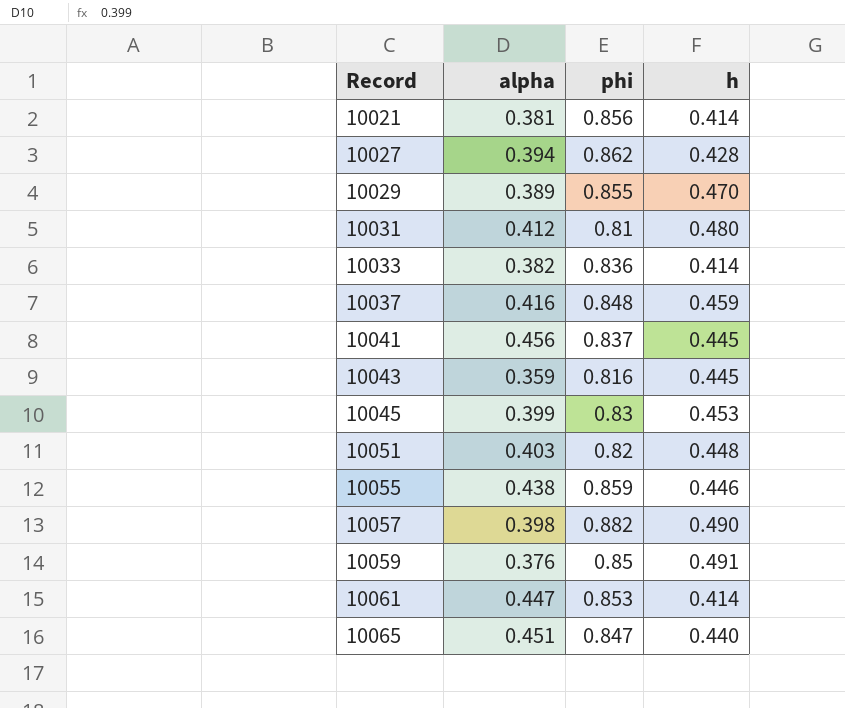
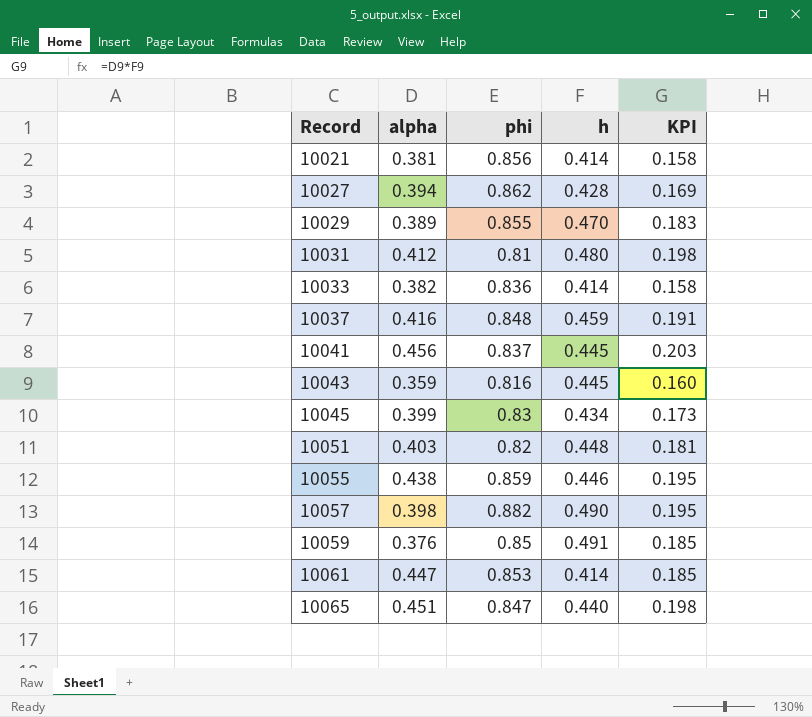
column KPI | formula: none -> [alpha] * [h]
10045 | h: 0.453 -> 0.434

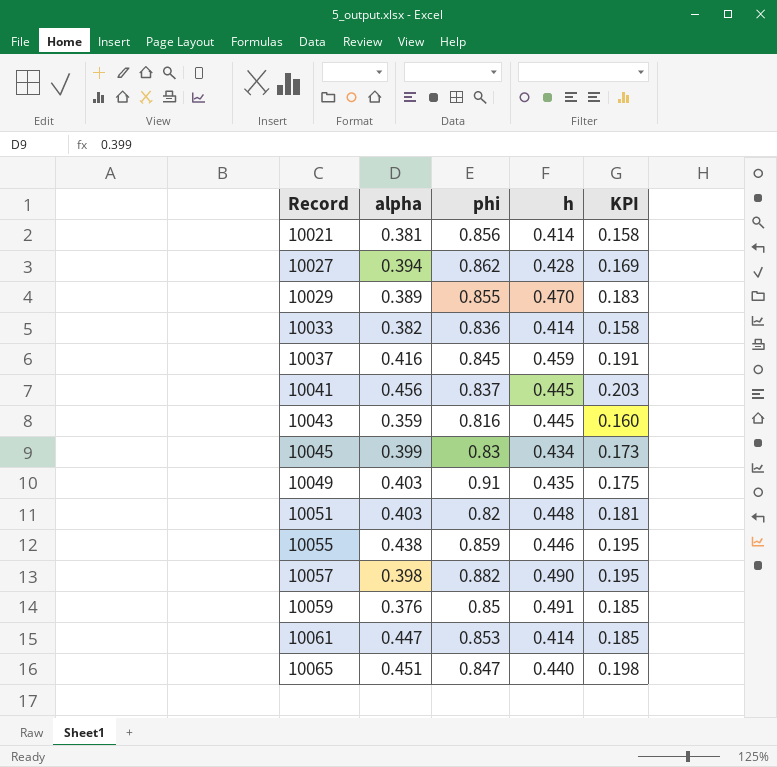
row 10031: 0.412 | 0.81 | 0.480 | 0.198 -> none
10037 | phi: 0.848 -> 0.845
row 10049: none -> 0.403 | 0.91 | 0.435 | 0.175

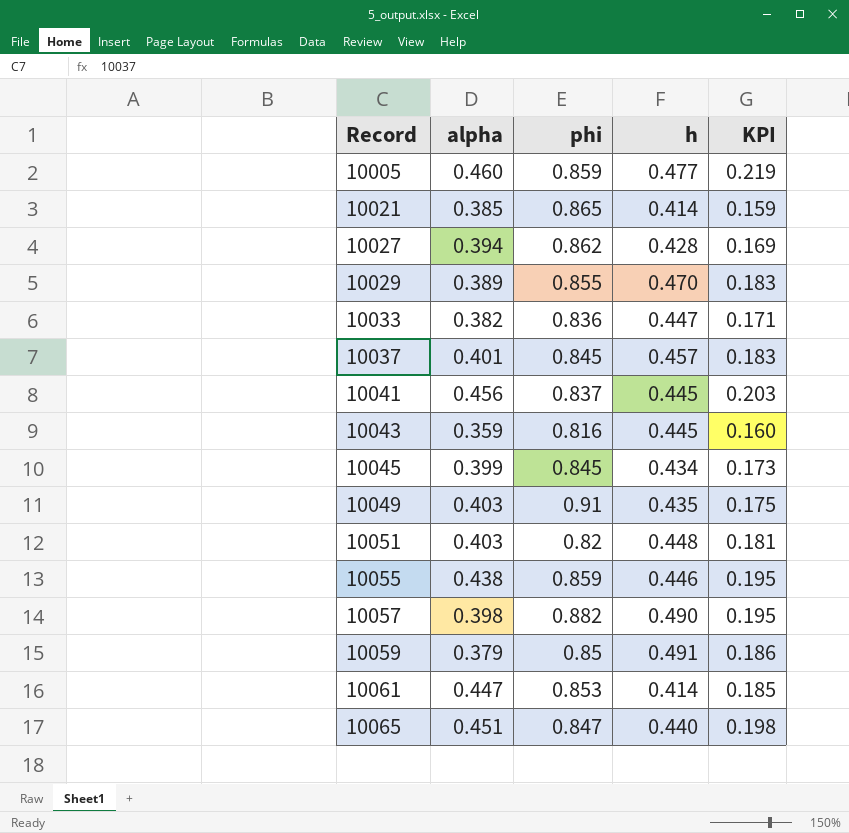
row 10005: none -> 0.460 | 0.859 | 0.477 | 0.219
10021 | alpha: 0.381 -> 0.385
10021 | phi: 0.856 -> 0.865
10021 | KPI: 0.158 -> 0.159
10033 | h: 0.414 -> 0.447
10033 | KPI: 0.158 -> 0.171
10037 | alpha: 0.416 -> 0.401
10037 | h: 0.459 -> 0.457
10037 | KPI: 0.191 -> 0.183
10045 | phi: 0.83 -> 0.845
10059 | alpha: 0.376 -> 0.379
10059 | KPI: 0.185 -> 0.186

